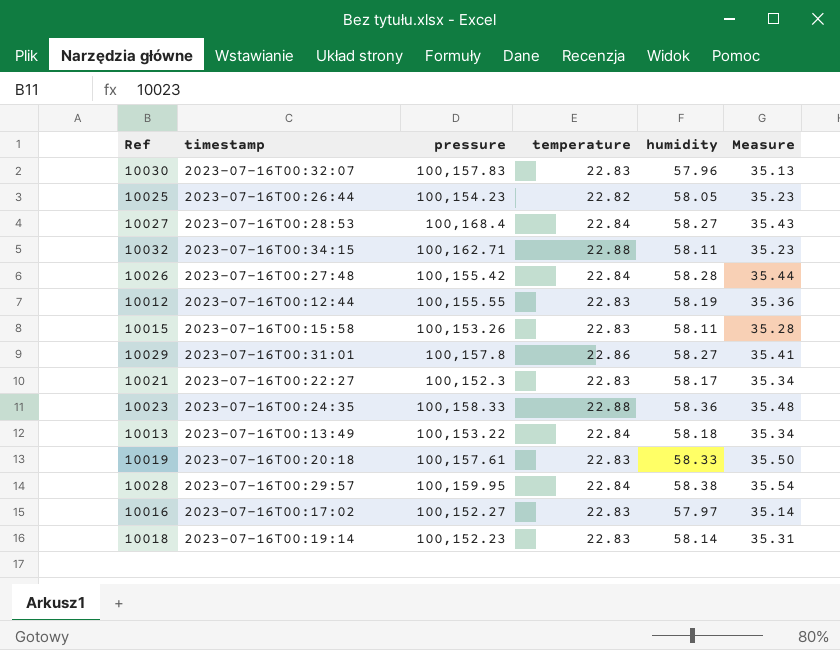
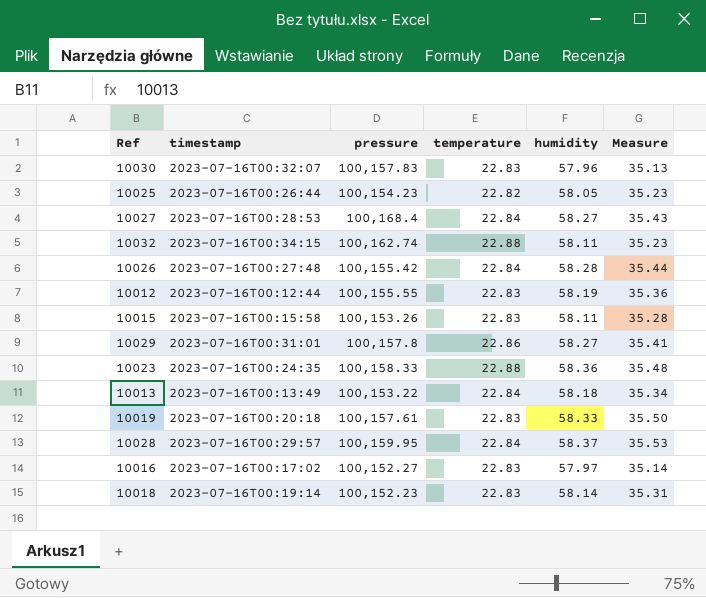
row 10021: 2023-07-16T00:22:27 | 100,152.3 | 22.83 | 58.17 | 35.34 -> none
10032 | pressure: 100,162.71 -> 100,162.74
10028 | humidity: 58.38 -> 58.37
10028 | Measure: 35.54 -> 35.53

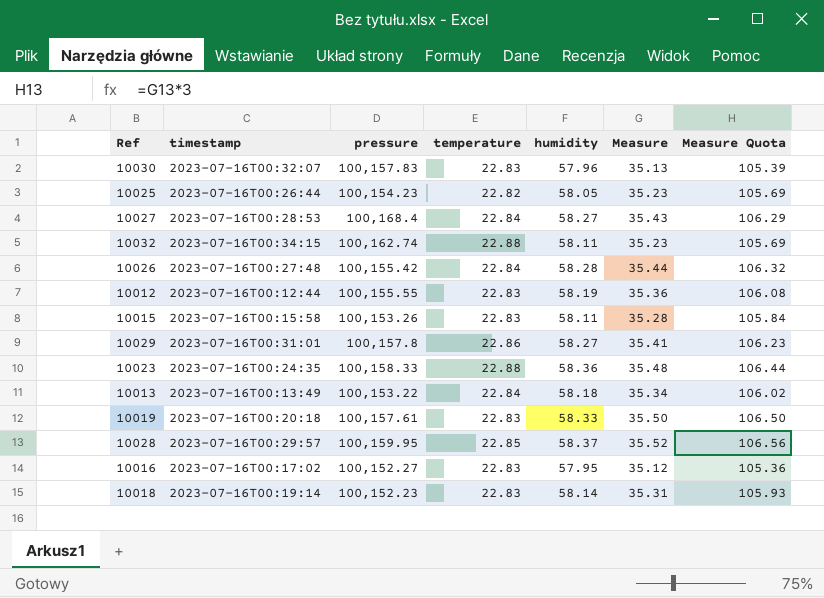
column Measure Quota | formula: none -> [Measure] * 3
10028 | temperature: 22.84 -> 22.85
10028 | Measure: 35.53 -> 35.52
10016 | humidity: 57.97 -> 57.95
10016 | Measure: 35.14 -> 35.12

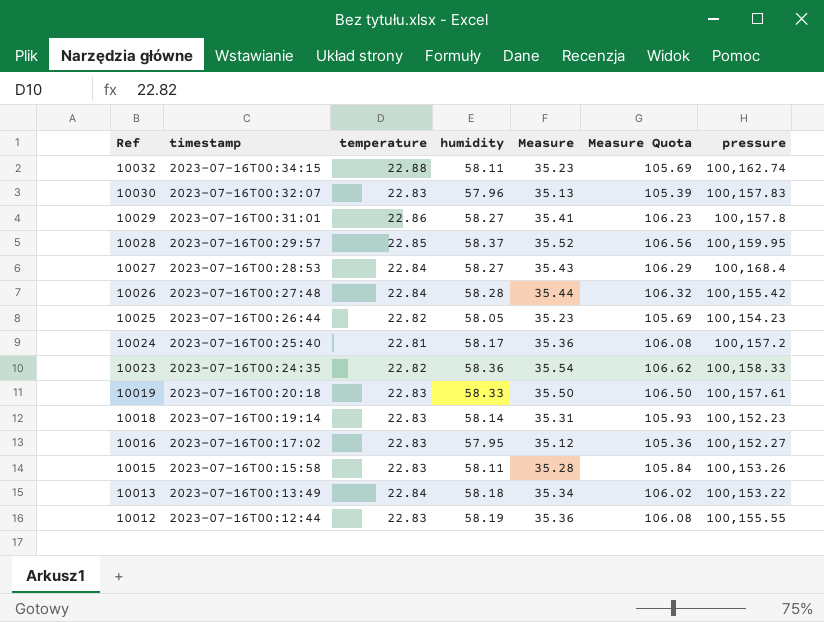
row order: none -> Ref descending
column pressure | position: 3 -> 7
row 10024: none -> 2023-07-16T00:25:40 | 22.81 | 58.17 | 35.36 | 106.08 | 100,157.2
10023 | temperature: 22.88 -> 22.82
10023 | Measure: 35.48 -> 35.54
10023 | Measure Quota: 106.44 -> 106.62

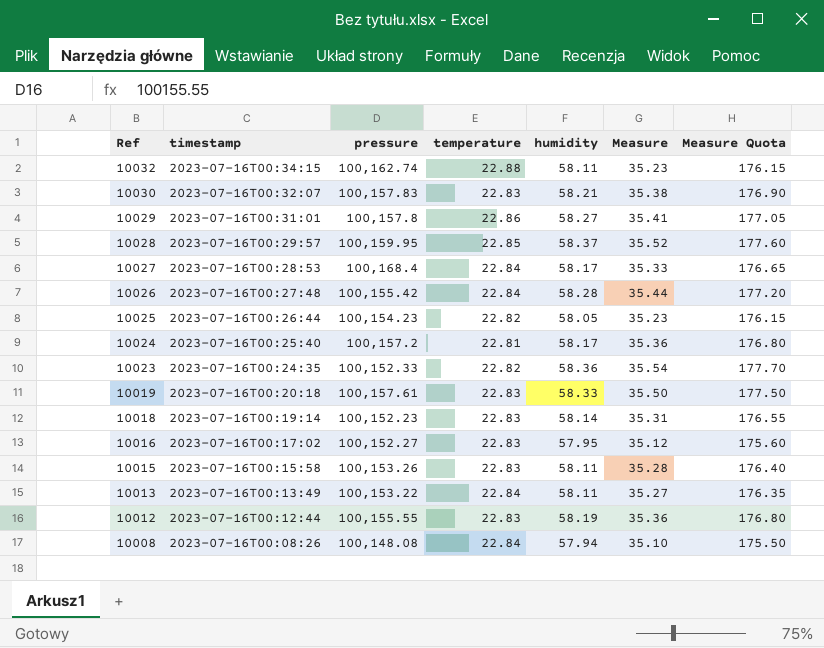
column pressure | position: 7 -> 3
column Measure Quota | formula: [Measure] * 3 -> [Measure] * 5
10030 | humidity: 57.96 -> 58.21
10030 | Measure: 35.13 -> 35.38
10027 | humidity: 58.27 -> 58.17
10027 | Measure: 35.43 -> 35.33
10023 | pressure: 100,158.33 -> 100,152.33
10013 | humidity: 58.18 -> 58.11
10013 | Measure: 35.34 -> 35.27
row 10008: none -> 2023-07-16T00:08:26 | 100,148.08 | 22.84 | 57.94 | 35.10 | 175.50

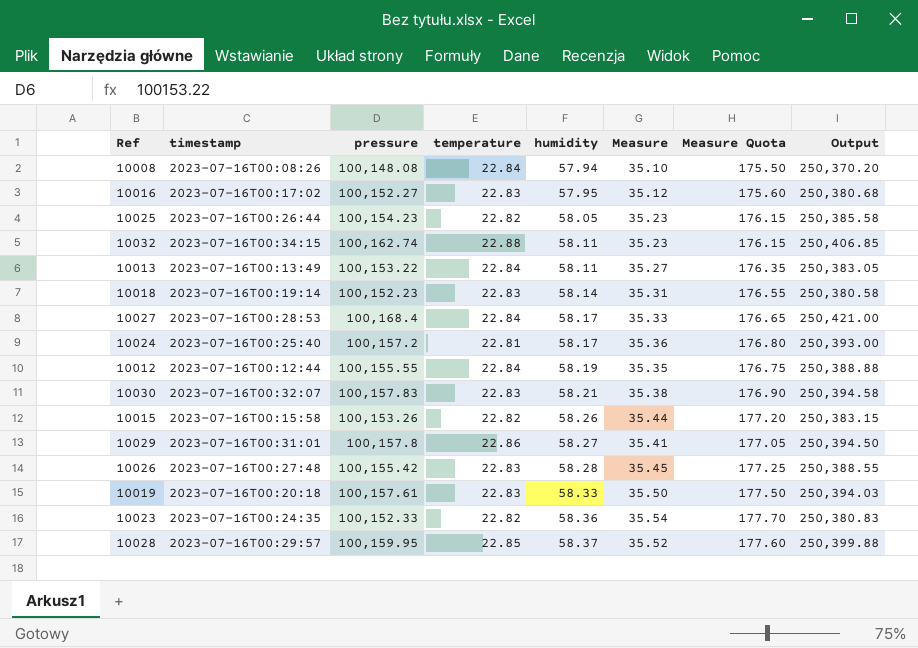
row order: Ref descending -> humidity ascending
column Output | formula: none -> [pressure] * 2.5
10012 | temperature: 22.83 -> 22.84
10012 | Measure: 35.36 -> 35.35
10012 | Measure Quota: 176.80 -> 176.75
10015 | temperature: 22.83 -> 22.82
10015 | humidity: 58.11 -> 58.26
10015 | Measure: 35.28 -> 35.44
10015 | Measure Quota: 176.40 -> 177.20
10026 | temperature: 22.84 -> 22.83
10026 | Measure: 35.44 -> 35.45
10026 | Measure Quota: 177.20 -> 177.25

